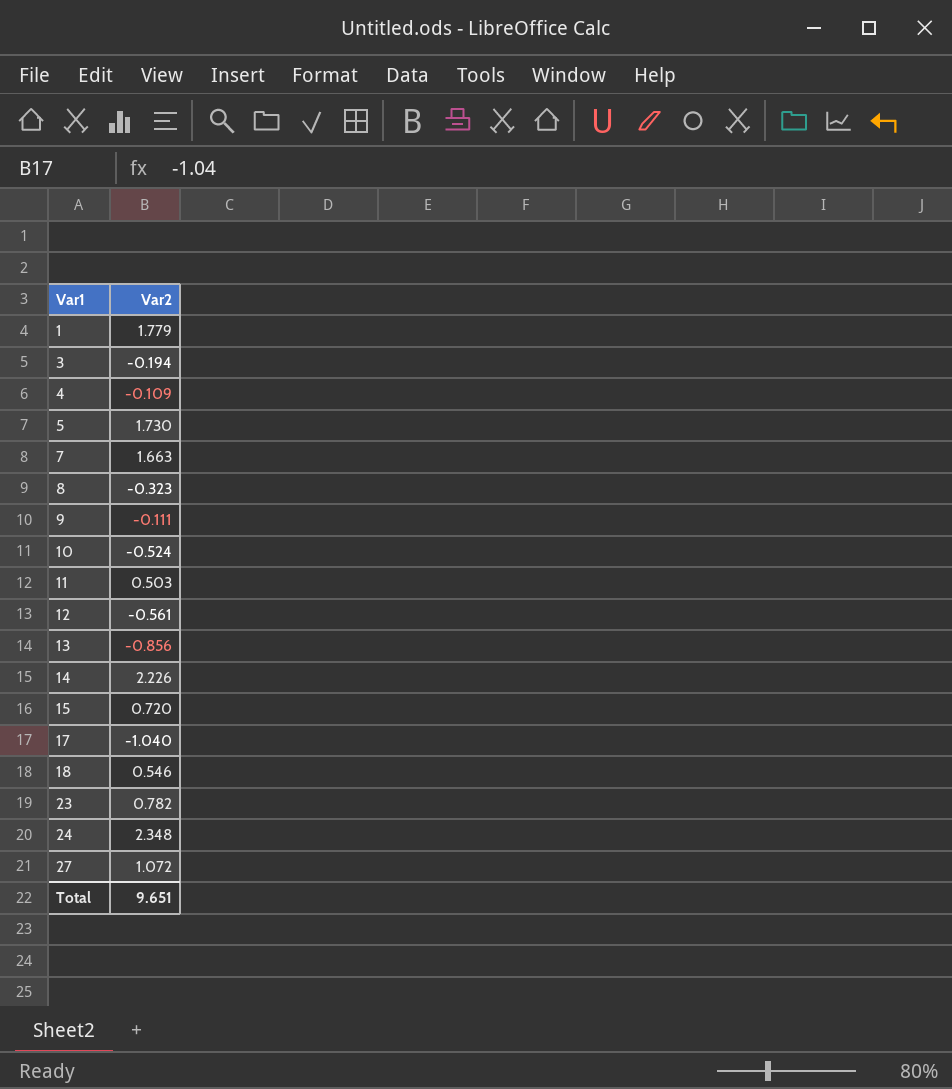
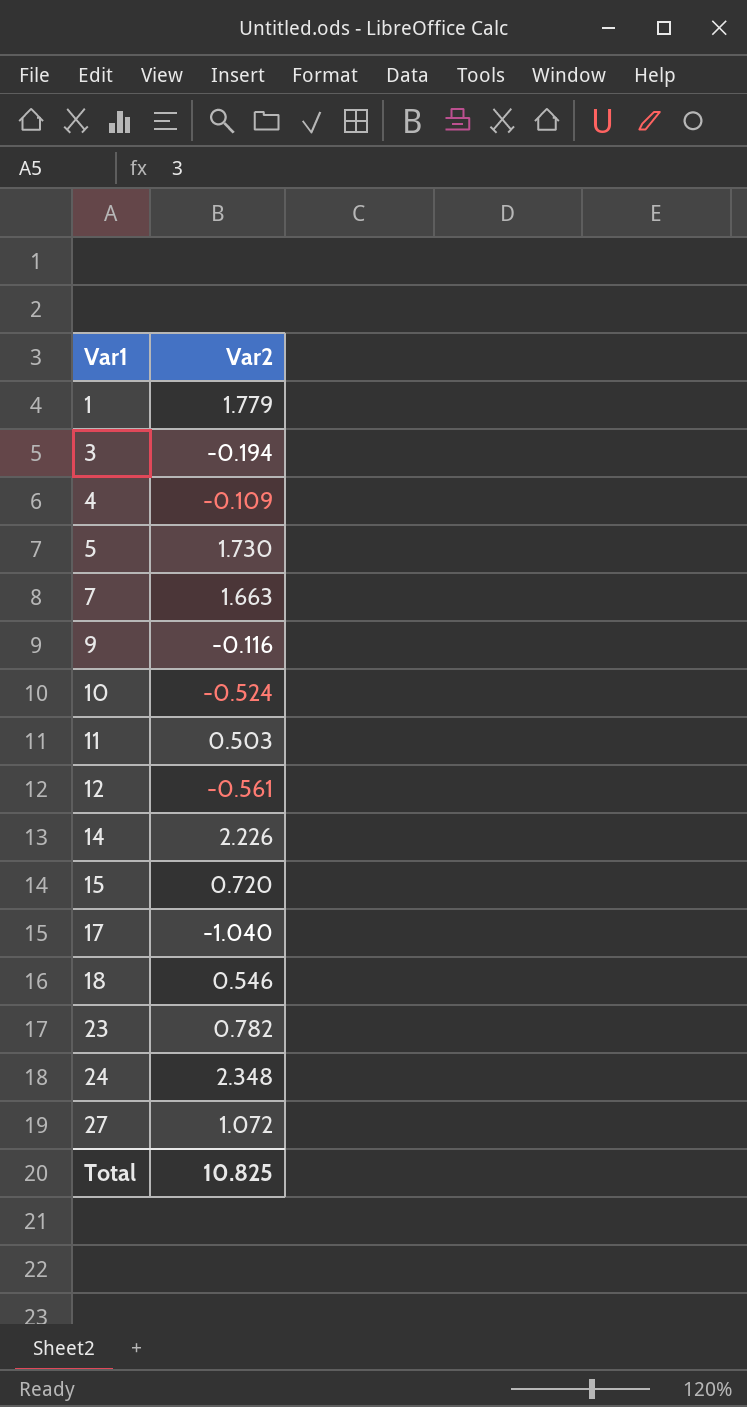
row 8: -0.323 -> none
row 13: -0.856 -> none
9 | Var2: -0.111 -> -0.116
Total | Var2: 9.651 -> 10.825

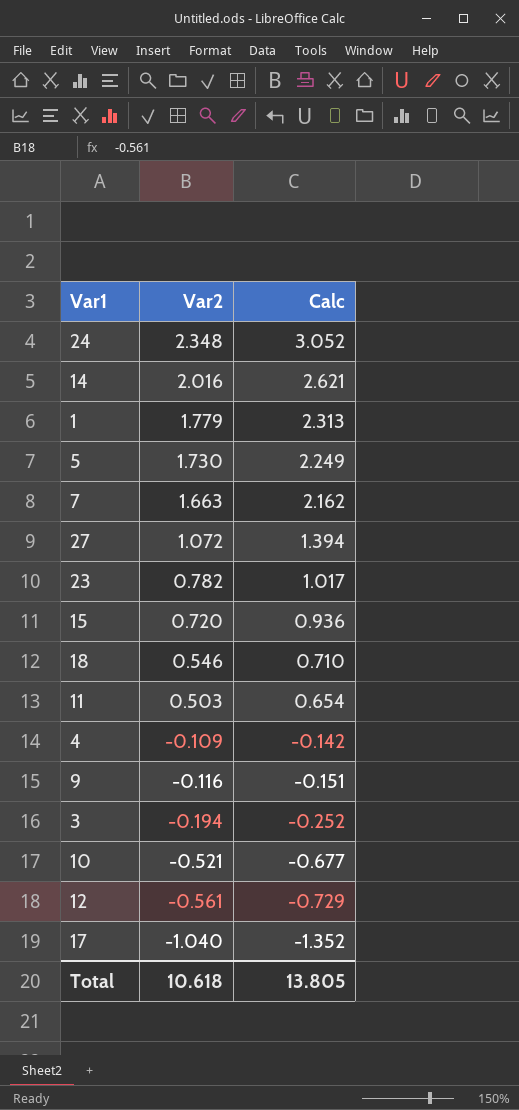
row order: Var1 ascending -> Var2 descending
column Calc | formula: none -> [Var2] * 1.3
14 | Var2: 2.226 -> 2.016
10 | Var2: -0.524 -> -0.521
Total | Var2: 10.825 -> 10.618

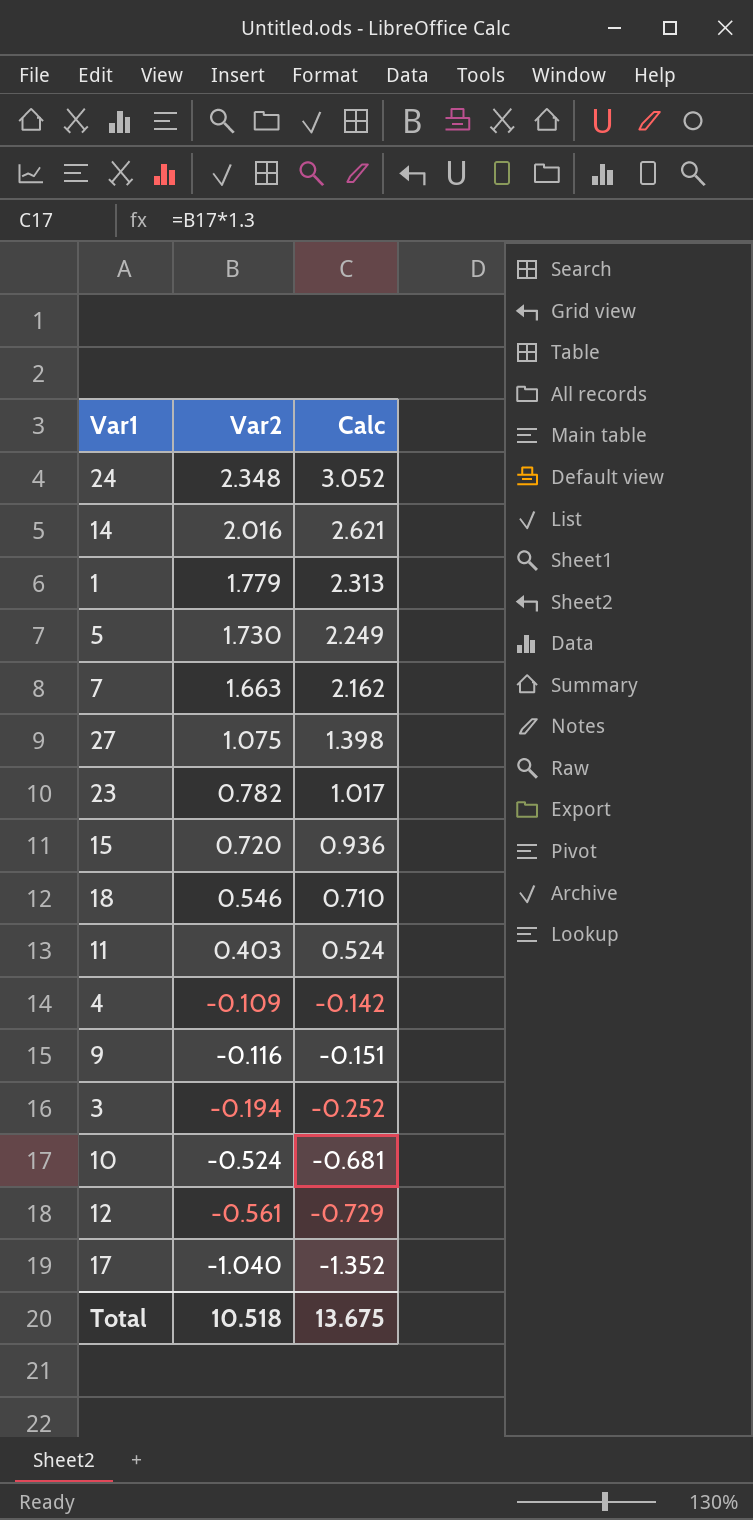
27 | Var2: 1.072 -> 1.075
27 | Calc: 1.394 -> 1.398
11 | Var2: 0.503 -> 0.403
11 | Calc: 0.654 -> 0.524
10 | Var2: -0.521 -> -0.524
10 | Calc: -0.677 -> -0.681
Total | Var2: 10.618 -> 10.518
Total | Calc: 13.805 -> 13.675

